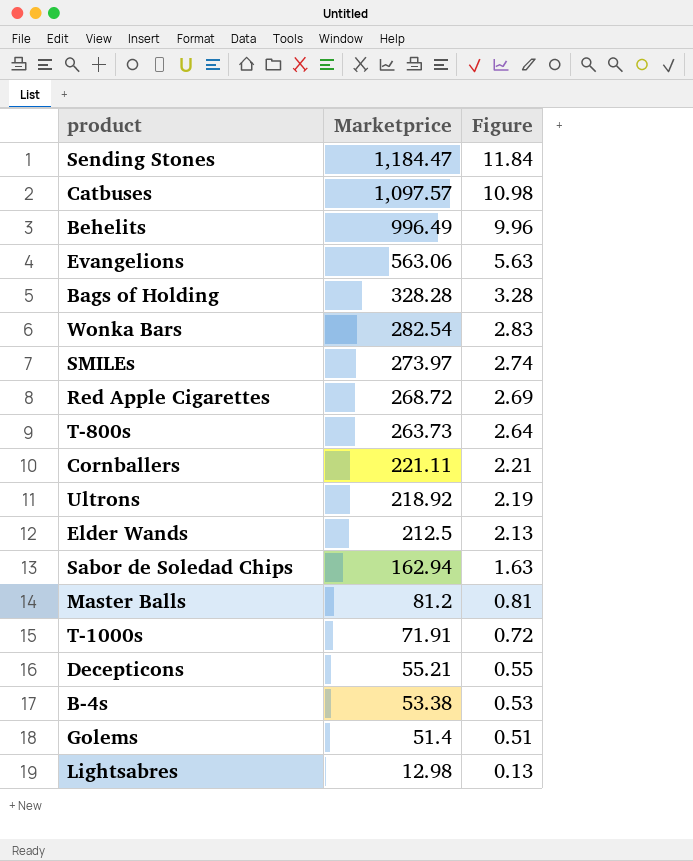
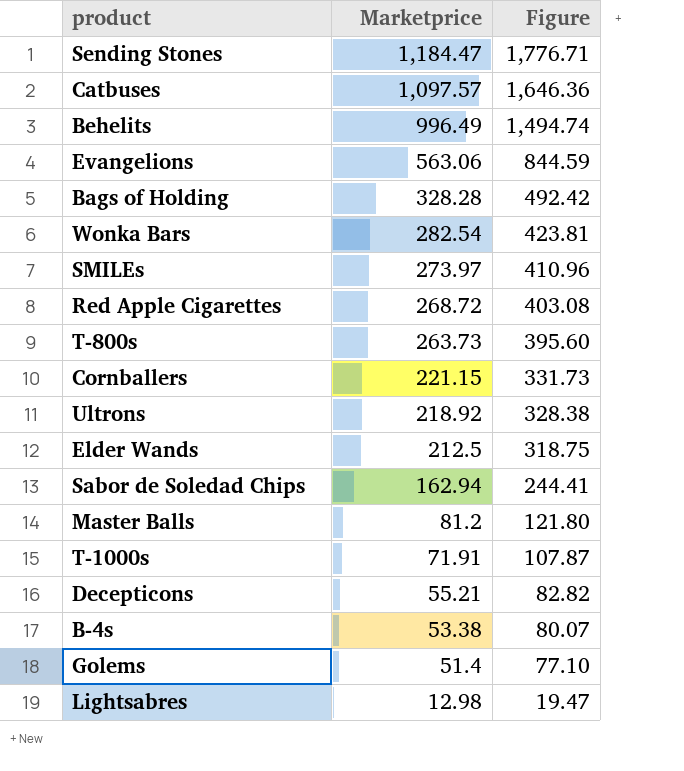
column Figure | formula: [Marketprice] * 0.01 -> [Marketprice] * 1.5
Cornballers | Marketprice: 221.11 -> 221.15

